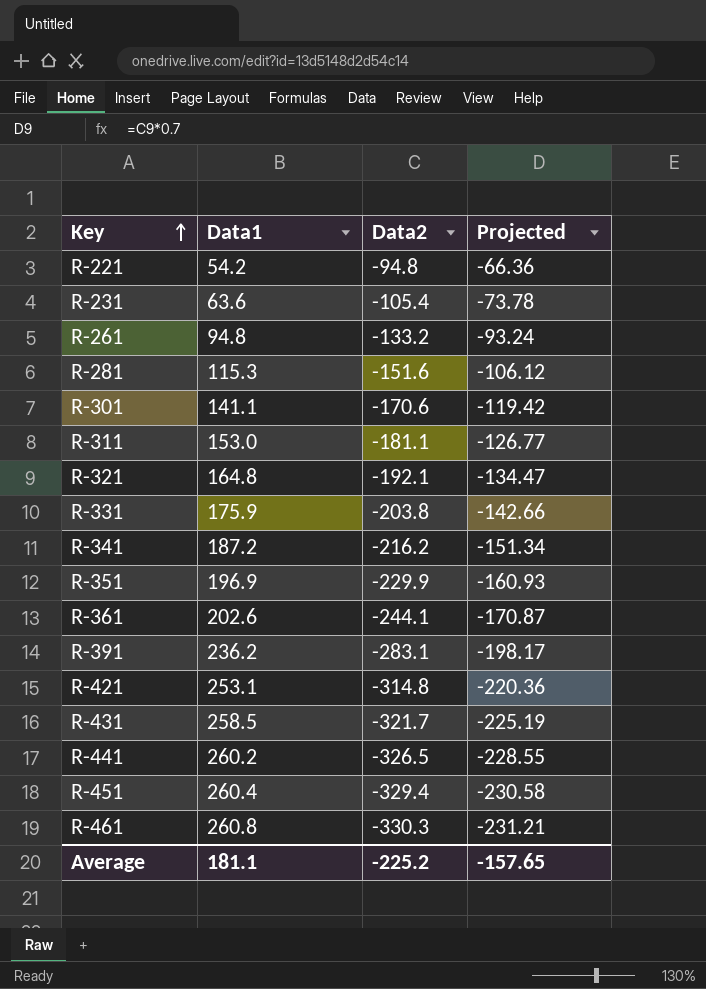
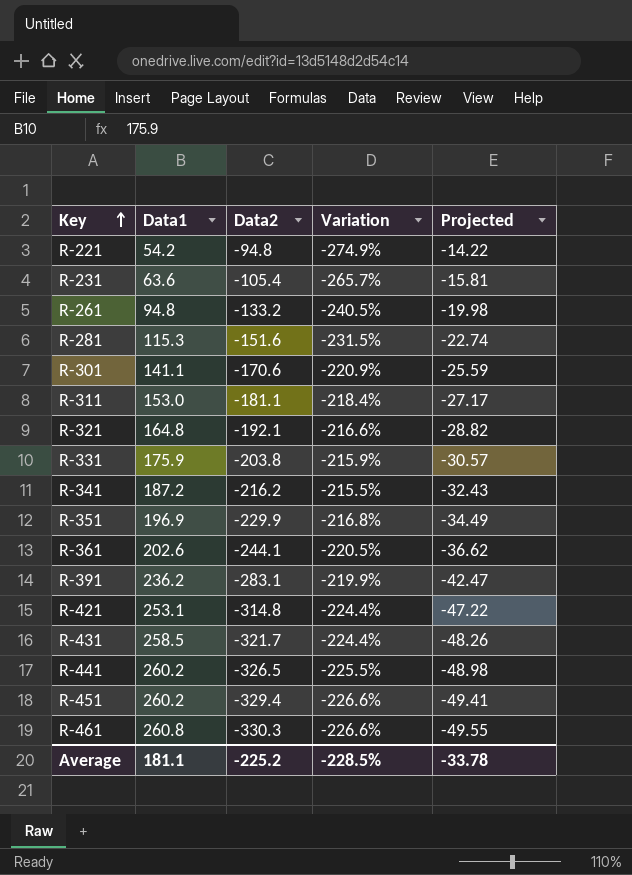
column Variation | formula: none -> ([Data2] - [Data1]) / [Data1]
column Projected | formula: [Data2] * 0.7 -> [Data2] * 0.15
R-451 | Data1: 260.4 -> 260.2
Average | Projected: -157.65 -> -33.78

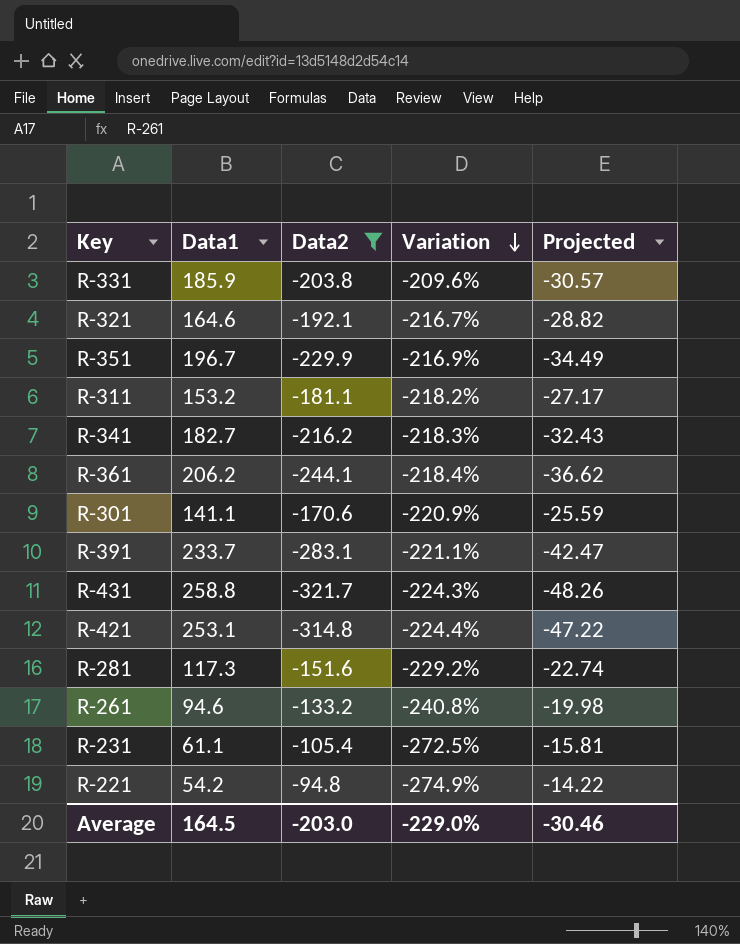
filter: none -> Data2 >= -321.7
row order: Key ascending -> Variation descending
R-331 | Data1: 175.9 -> 185.9
R-331 | Variation: -215.9% -> -209.6%
R-321 | Data1: 164.8 -> 164.6
R-321 | Variation: -216.6% -> -216.7%
R-351 | Data1: 196.9 -> 196.7
R-351 | Variation: -216.8% -> -216.9%
R-311 | Data1: 153.0 -> 153.2
R-311 | Variation: -218.4% -> -218.2%
R-341 | Data1: 187.2 -> 182.7
R-341 | Variation: -215.5% -> -218.3%
R-361 | Data1: 202.6 -> 206.2
R-361 | Variation: -220.5% -> -218.4%
R-391 | Data1: 236.2 -> 233.7
R-391 | Variation: -219.9% -> -221.1%
R-431 | Data1: 258.5 -> 258.8
R-431 | Variation: -224.4% -> -224.3%
R-281 | Data1: 115.3 -> 117.3
R-281 | Variation: -231.5% -> -229.2%
R-261 | Data1: 94.8 -> 94.6
R-261 | Variation: -240.5% -> -240.8%
R-231 | Data1: 63.6 -> 61.1
R-231 | Variation: -265.7% -> -272.5%
Average | Data1: 181.1 -> 164.5
Average | Data2: -225.2 -> -203.0
Average | Variation: -228.5% -> -229.0%
Average | Projected: -33.78 -> -30.46

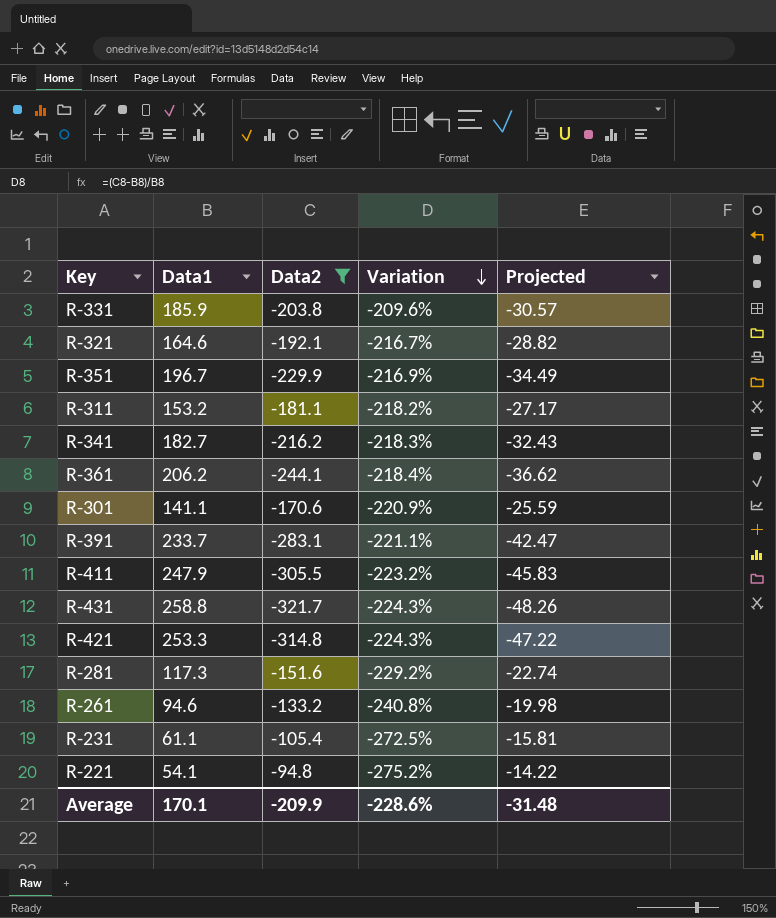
row R-411: none -> 247.9 | -305.5 | -223.2% | -45.83
R-421 | Data1: 253.1 -> 253.3
R-421 | Variation: -224.4% -> -224.3%
R-221 | Data1: 54.2 -> 54.1
R-221 | Variation: -274.9% -> -275.2%
Average | Data1: 164.5 -> 170.1
Average | Data2: -203.0 -> -209.9
Average | Variation: -229.0% -> -228.6%
Average | Projected: -30.46 -> -31.48

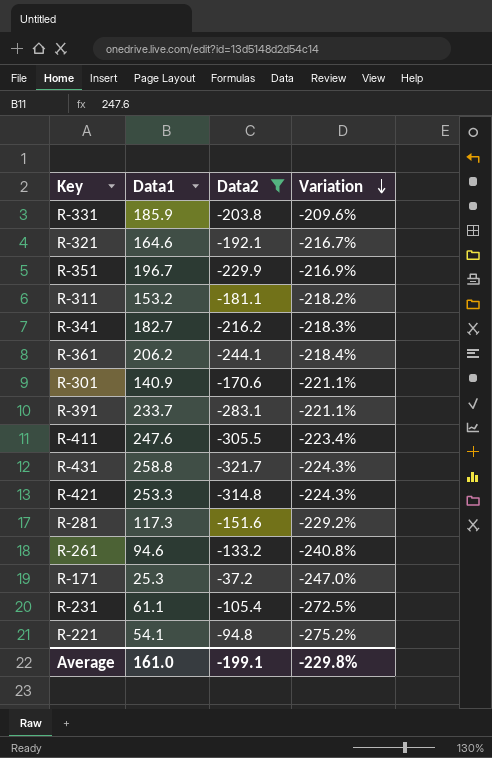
column Projected | formula: [Data2] * 0.15 -> none
R-301 | Data1: 141.1 -> 140.9
R-301 | Variation: -220.9% -> -221.1%
R-411 | Data1: 247.9 -> 247.6
R-411 | Variation: -223.2% -> -223.4%
row R-171: none -> 25.3 | -37.2 | -247.0%
Average | Data1: 170.1 -> 161.0
Average | Data2: -209.9 -> -199.1
Average | Variation: -228.6% -> -229.8%

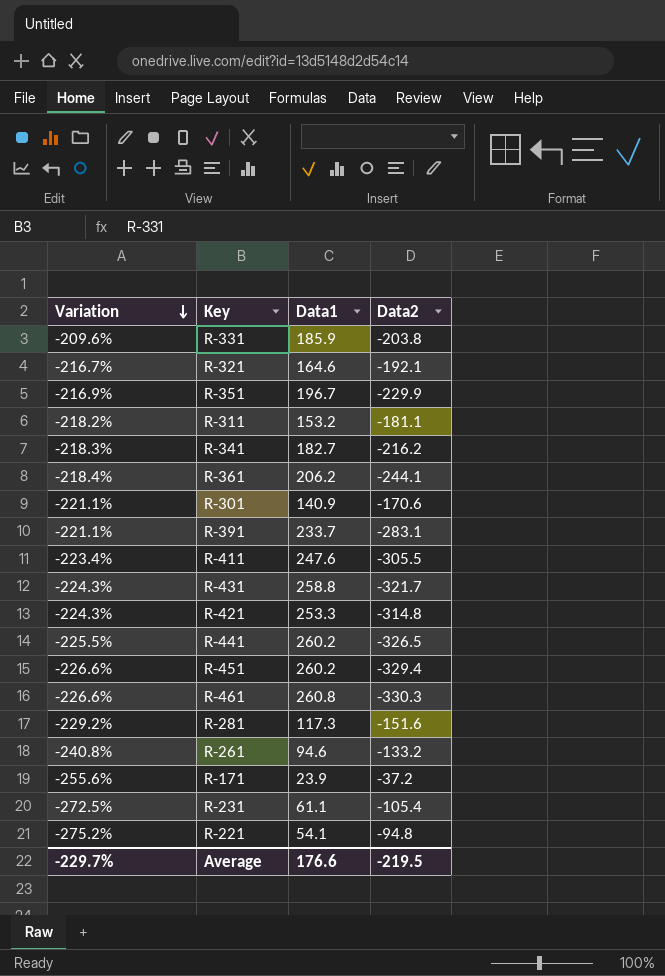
filter: Data2 >= -321.7 -> none
column Variation | position: 4 -> 1
R-171 | Variation: -247.0% -> -255.6%
R-171 | Data1: 25.3 -> 23.9
Average | Variation: -229.8% -> -229.7%
Average | Data1: 161.0 -> 176.6
Average | Data2: -199.1 -> -219.5

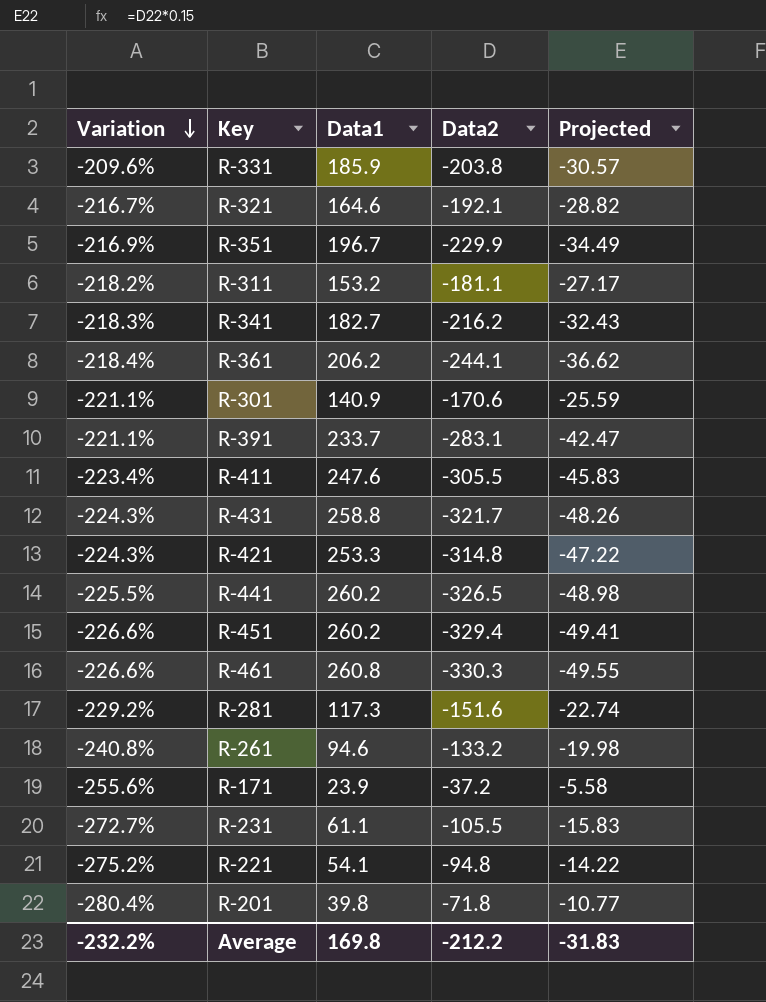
column Projected | formula: none -> [Data2] * 0.15
R-231 | Variation: -272.5% -> -272.7%
R-231 | Data2: -105.4 -> -105.5
row R-201: none -> -280.4% | 39.8 | -71.8 | -10.77
Average | Variation: -229.7% -> -232.2%
Average | Data1: 176.6 -> 169.8
Average | Data2: -219.5 -> -212.2

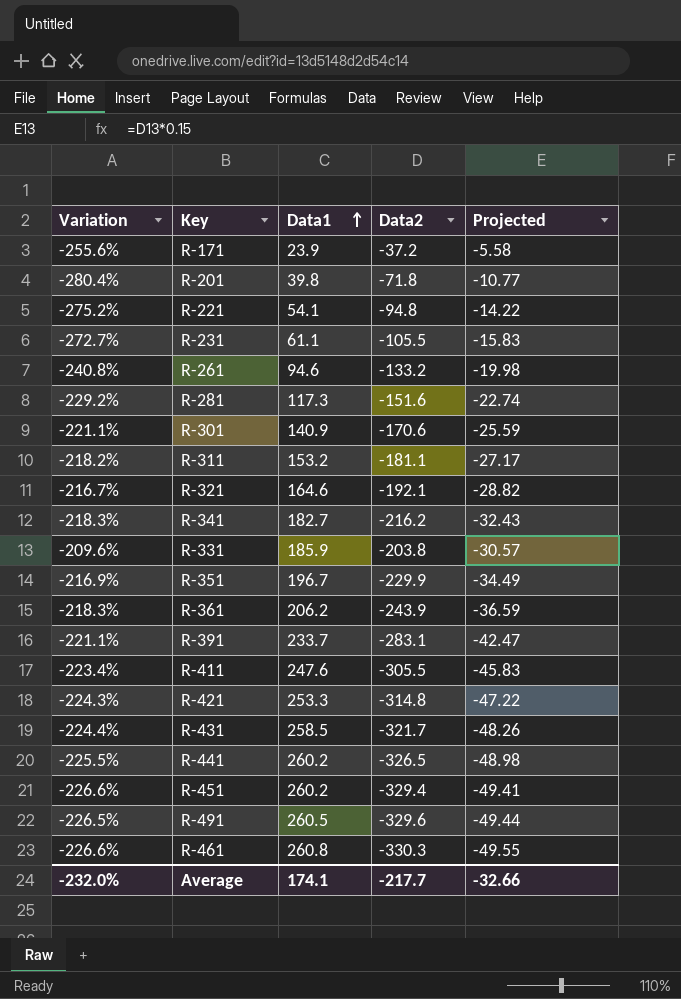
row order: Variation descending -> Data1 ascending
R-361 | Variation: -218.4% -> -218.3%
R-361 | Data2: -244.1 -> -243.9
R-361 | Projected: -36.62 -> -36.59
R-431 | Variation: -224.3% -> -224.4%
R-431 | Data1: 258.8 -> 258.5
row R-491: none -> -226.5% | 260.5 | -329.6 | -49.44
Average | Variation: -232.2% -> -232.0%
Average | Data1: 169.8 -> 174.1
Average | Data2: -212.2 -> -217.7
Average | Projected: -31.83 -> -32.66

